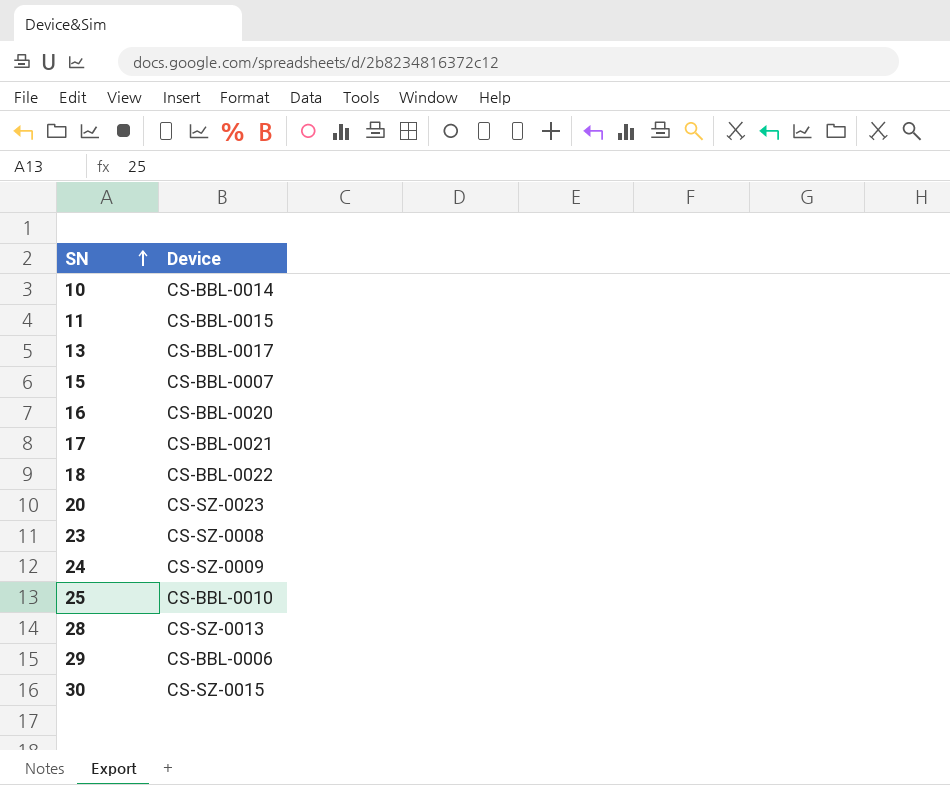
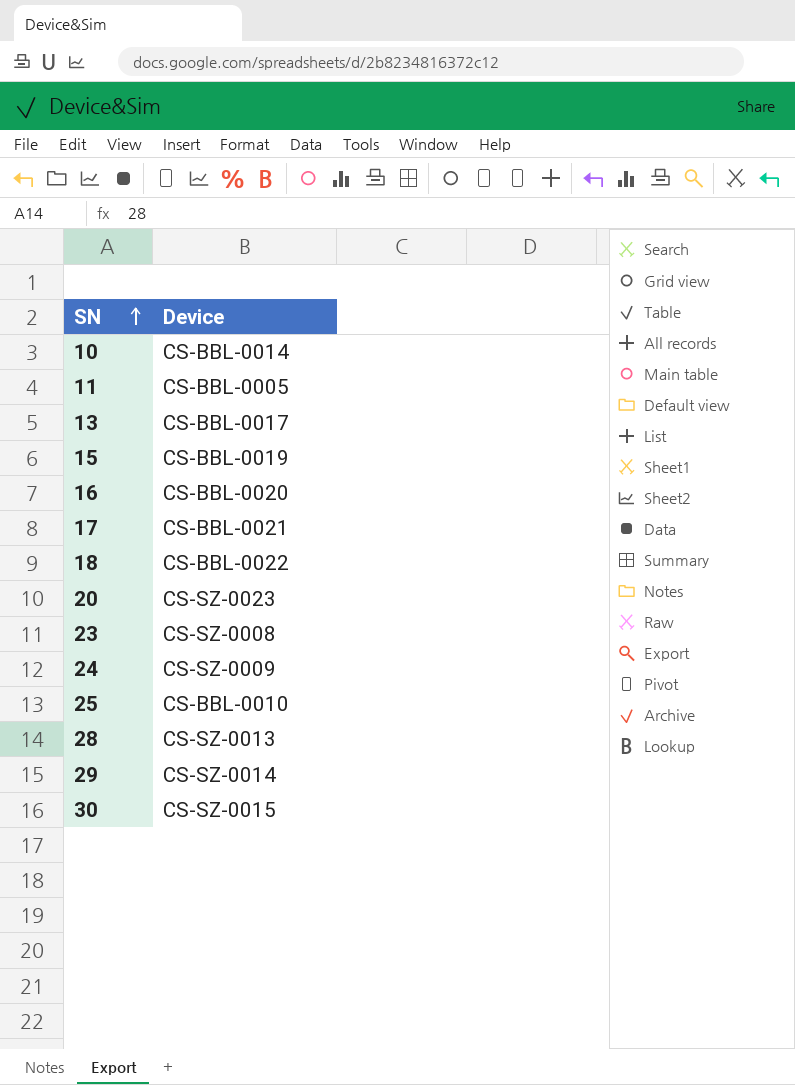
11 | Device: CS-BBL-0015 -> CS-BBL-0005
15 | Device: CS-BBL-0007 -> CS-BBL-0019
29 | Device: CS-BBL-0006 -> CS-SZ-0014

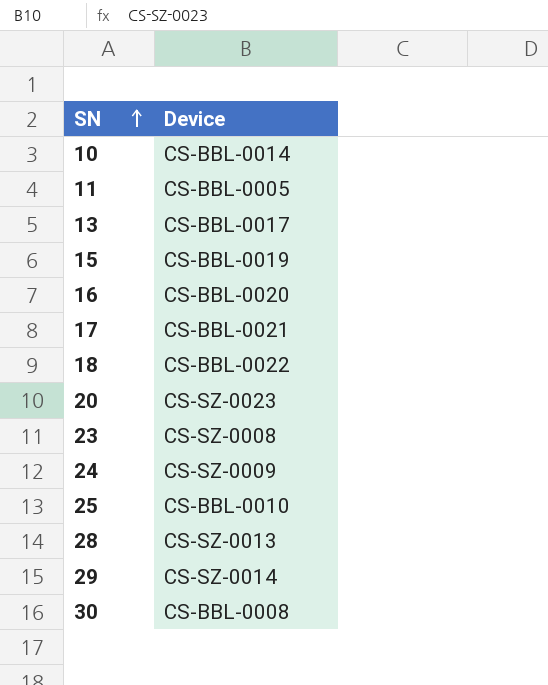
30 | Device: CS-SZ-0015 -> CS-BBL-0008

